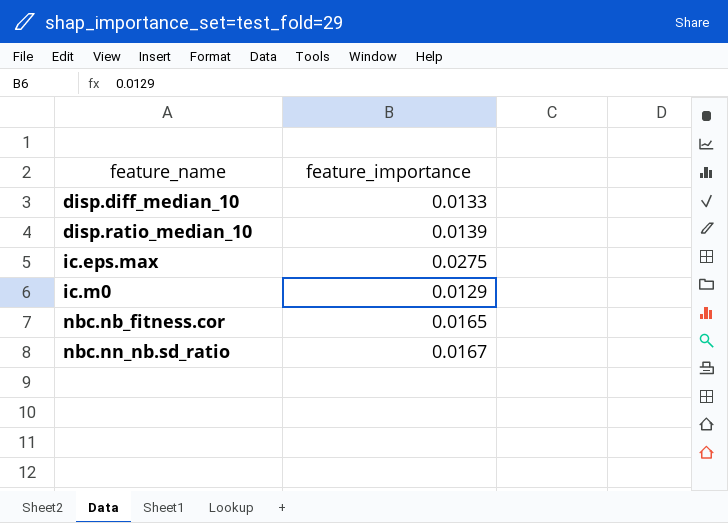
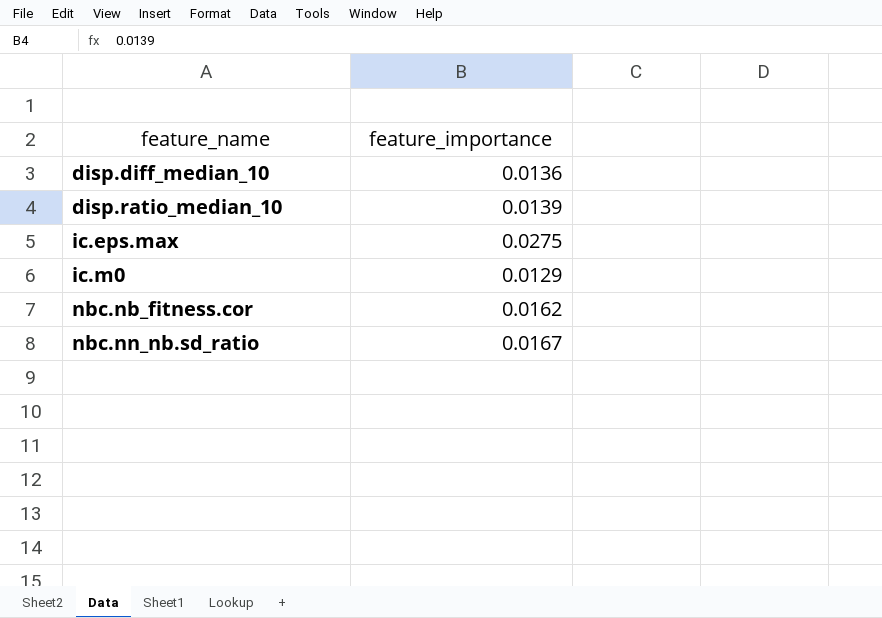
disp.diff_median_10 | feature_importance: 0.0133 -> 0.0136
nbc.nb_fitness.cor | feature_importance: 0.0165 -> 0.0162

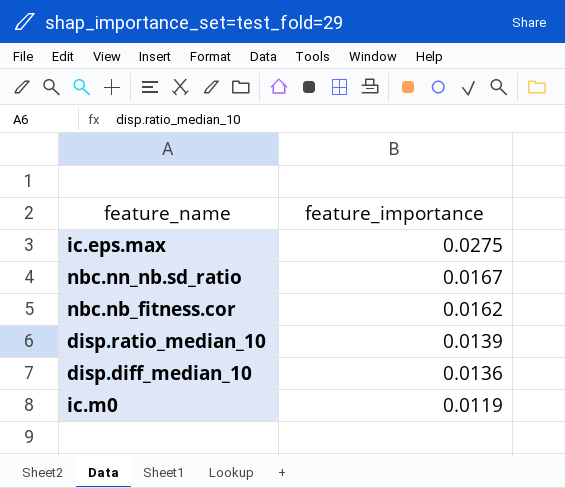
row order: feature_name ascending -> feature_importance descending
ic.m0 | feature_importance: 0.0129 -> 0.0119

